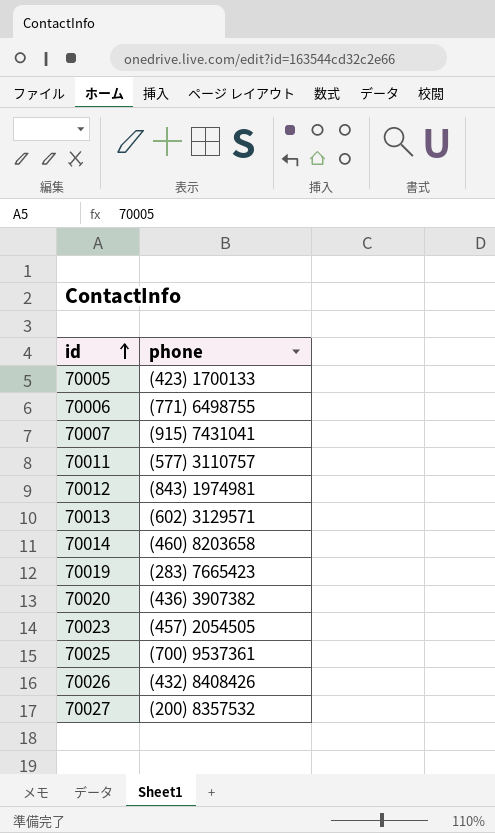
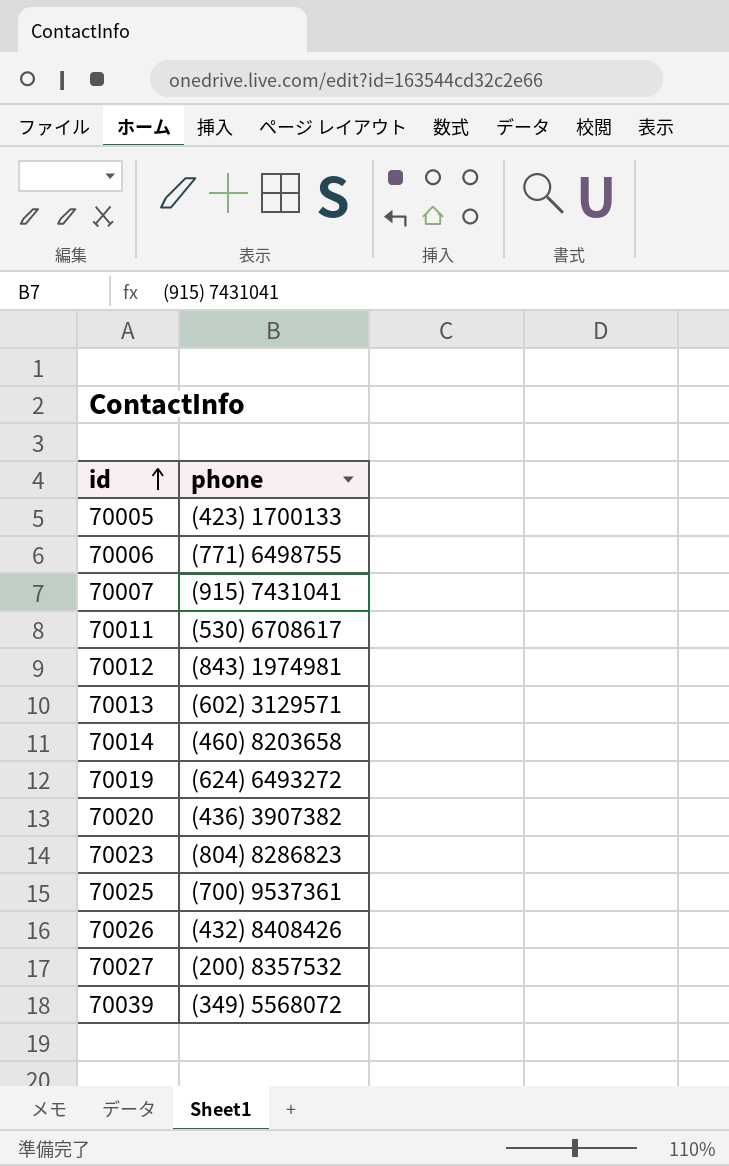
70011 | phone: (577) 3110757 -> (530) 6708617
70019 | phone: (283) 7665423 -> (624) 6493272
70023 | phone: (457) 2054505 -> (804) 8286823
row 70039: none -> (349) 5568072

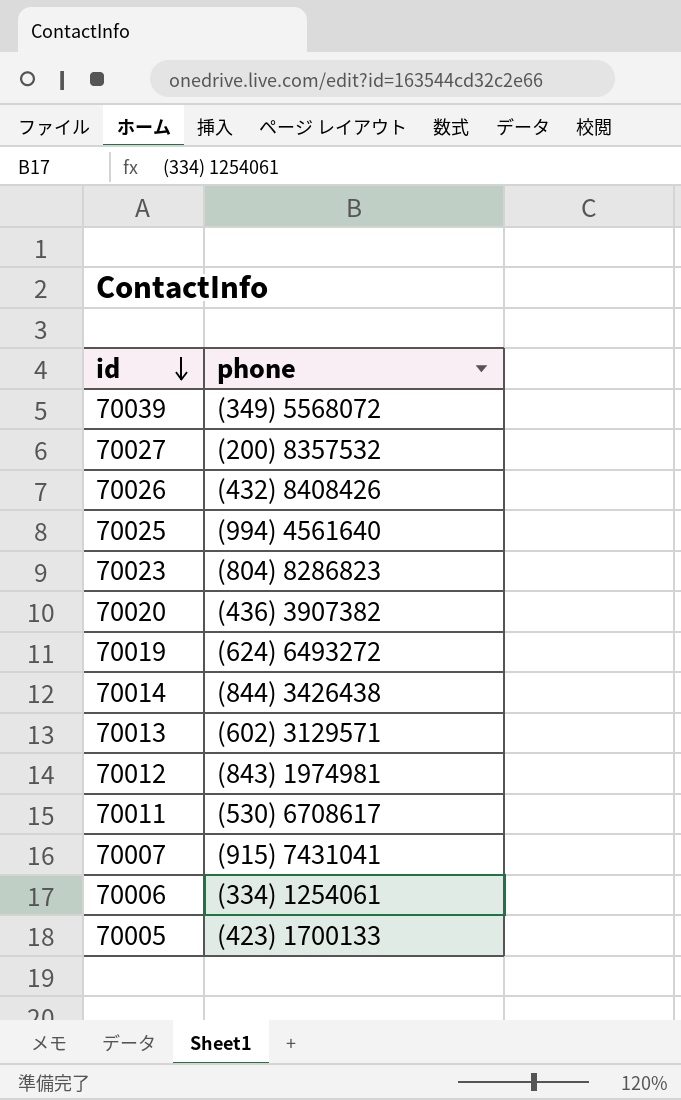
row order: id ascending -> id descending
70025 | phone: (700) 9537361 -> (994) 4561640
70014 | phone: (460) 8203658 -> (844) 3426438
70006 | phone: (771) 6498755 -> (334) 1254061

